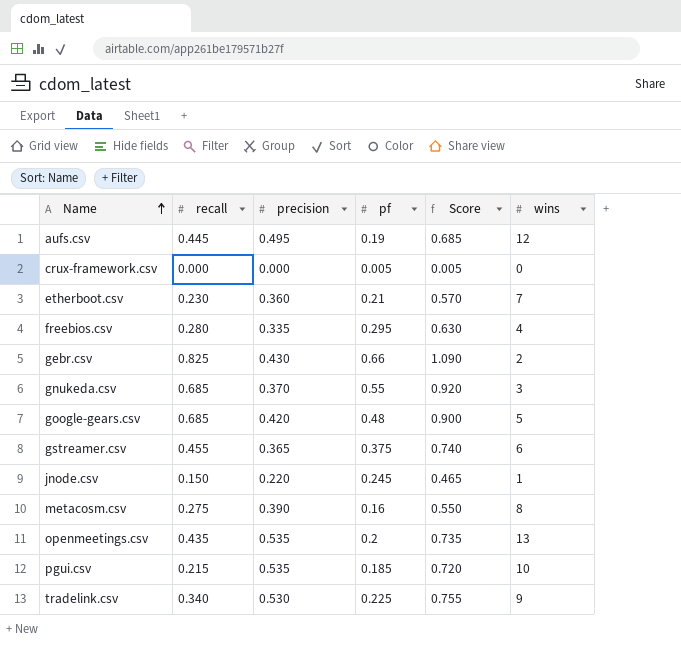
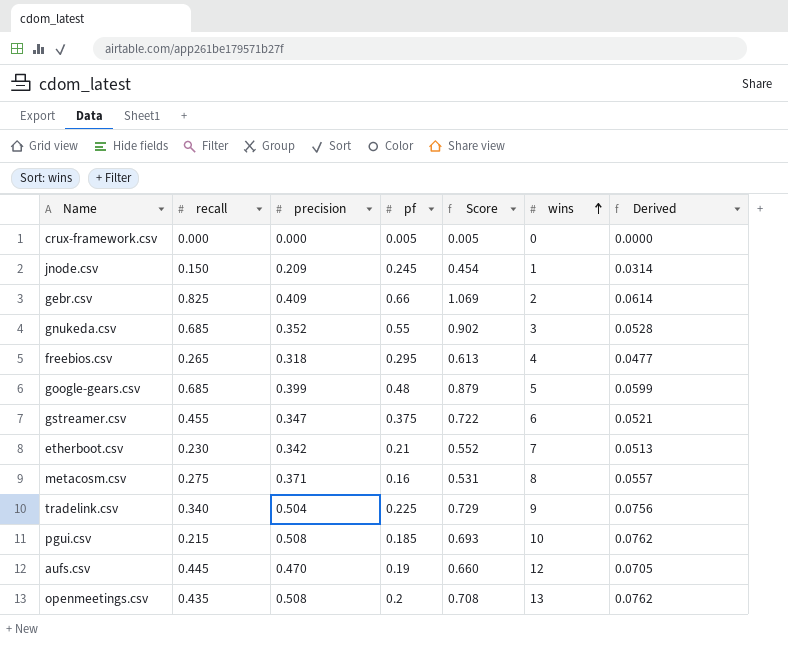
row order: Name ascending -> wins ascending
column Derived | formula: none -> [precision] * 0.15
jnode.csv | precision: 0.220 -> 0.209
jnode.csv | Score: 0.465 -> 0.454
gebr.csv | precision: 0.430 -> 0.409
gebr.csv | Score: 1.090 -> 1.069
gnukeda.csv | precision: 0.370 -> 0.352
gnukeda.csv | Score: 0.920 -> 0.902
freebios.csv | recall: 0.280 -> 0.265
freebios.csv | precision: 0.335 -> 0.318
freebios.csv | Score: 0.630 -> 0.613
google-gears.csv | precision: 0.420 -> 0.399
google-gears.csv | Score: 0.900 -> 0.879
gstreamer.csv | precision: 0.365 -> 0.347
gstreamer.csv | Score: 0.740 -> 0.722
etherboot.csv | precision: 0.360 -> 0.342
etherboot.csv | Score: 0.570 -> 0.552
metacosm.csv | precision: 0.390 -> 0.371
metacosm.csv | Score: 0.550 -> 0.531
tradelink.csv | precision: 0.530 -> 0.504
tradelink.csv | Score: 0.755 -> 0.729
pgui.csv | precision: 0.535 -> 0.508
pgui.csv | Score: 0.720 -> 0.693
aufs.csv | precision: 0.495 -> 0.470
aufs.csv | Score: 0.685 -> 0.660
openmeetings.csv | precision: 0.535 -> 0.508
openmeetings.csv | Score: 0.735 -> 0.708

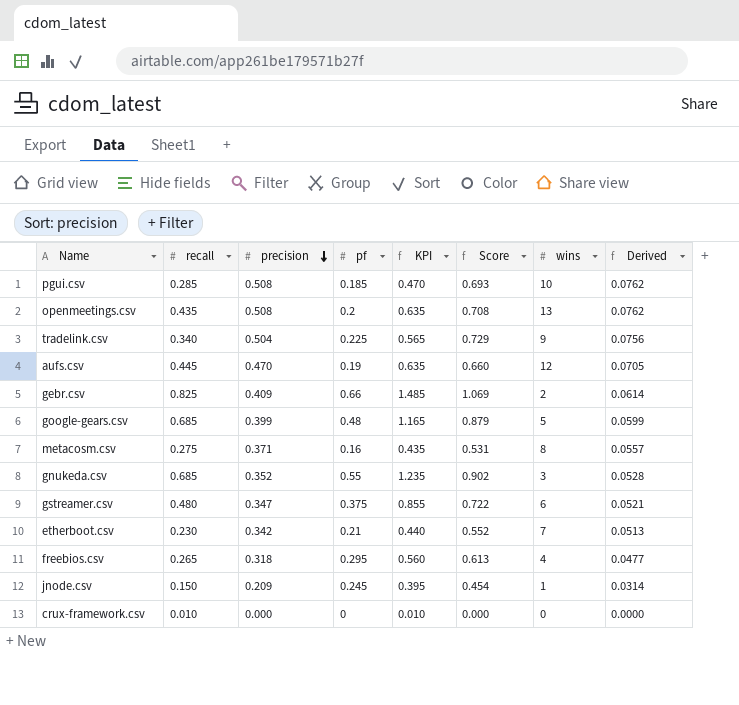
row order: wins ascending -> precision descending
column KPI | formula: none -> [recall] + [pf]
pgui.csv | recall: 0.215 -> 0.285
gstreamer.csv | recall: 0.455 -> 0.480
crux-framework.csv | recall: 0.000 -> 0.010
crux-framework.csv | pf: 0.005 -> 0
crux-framework.csv | Score: 0.005 -> 0.000

